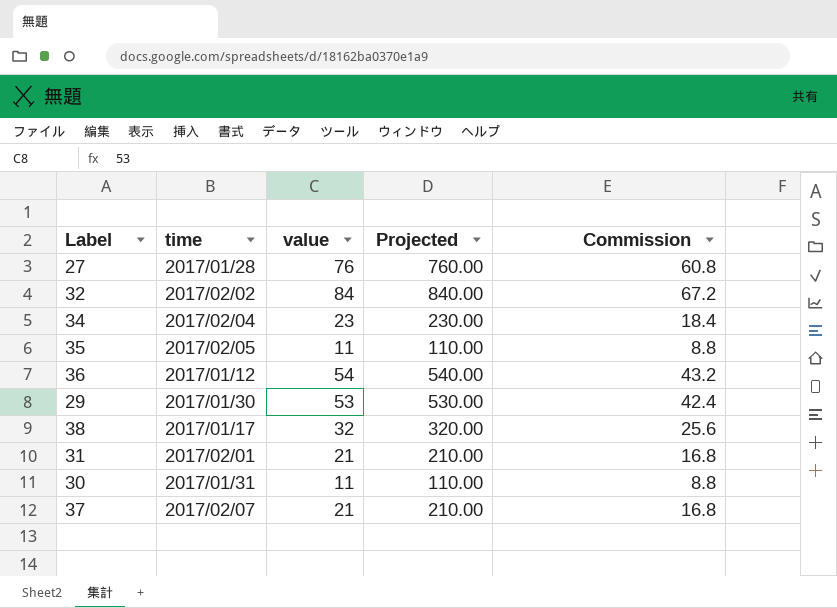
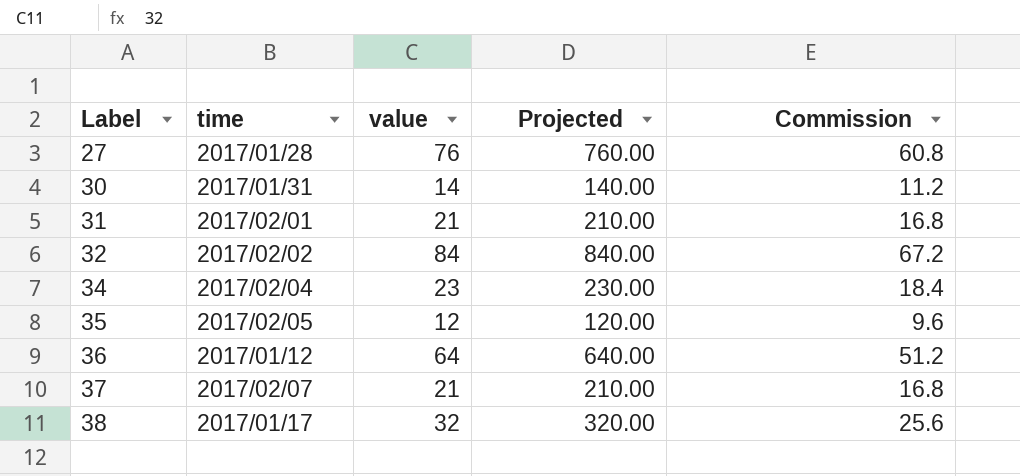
row order: none -> Label ascending
row 29: 2017/01/30 | 53 | 530.00 | 42.4 -> none
30 | value: 11 -> 14
30 | Projected: 110.00 -> 140.00
30 | Commission: 8.8 -> 11.2
35 | value: 11 -> 12
35 | Projected: 110.00 -> 120.00
35 | Commission: 8.8 -> 9.6
36 | value: 54 -> 64
36 | Projected: 540.00 -> 640.00
36 | Commission: 43.2 -> 51.2

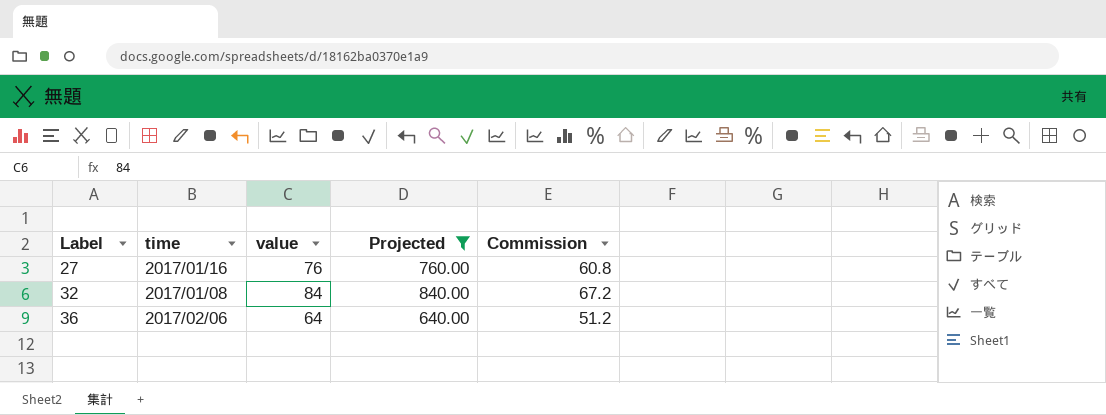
filter: none -> Projected >= 640.00
27 | time: 2017/01/28 -> 2017/01/16
32 | time: 2017/02/02 -> 2017/01/08
36 | time: 2017/01/12 -> 2017/02/06

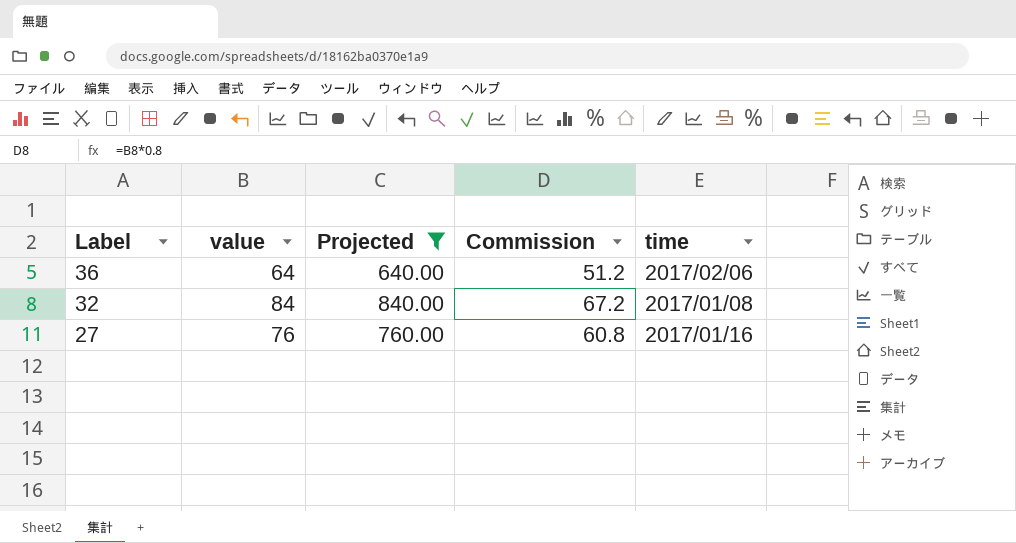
row order: Label ascending -> Label descending
column time | position: 2 -> 5

